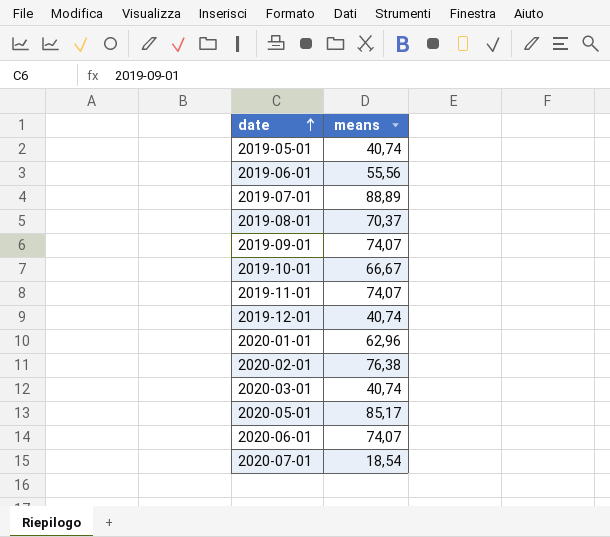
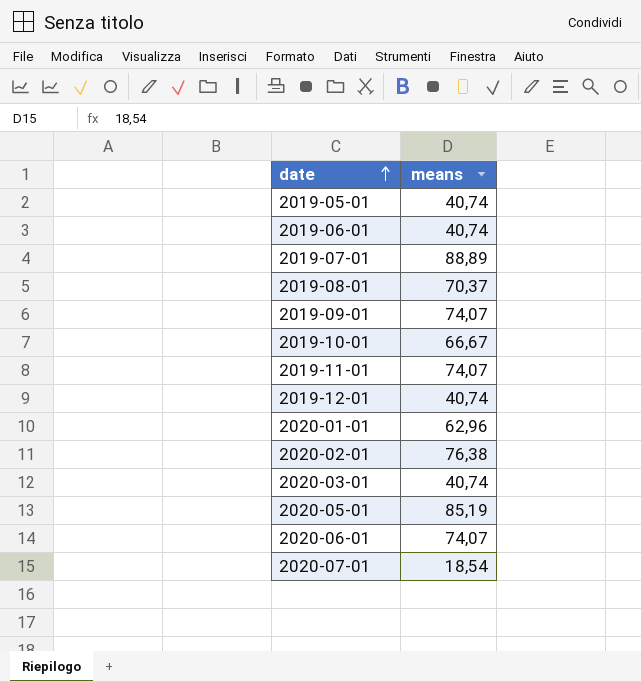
2019-06-01 | means: 55,56 -> 40,74
2020-05-01 | means: 85,17 -> 85,19

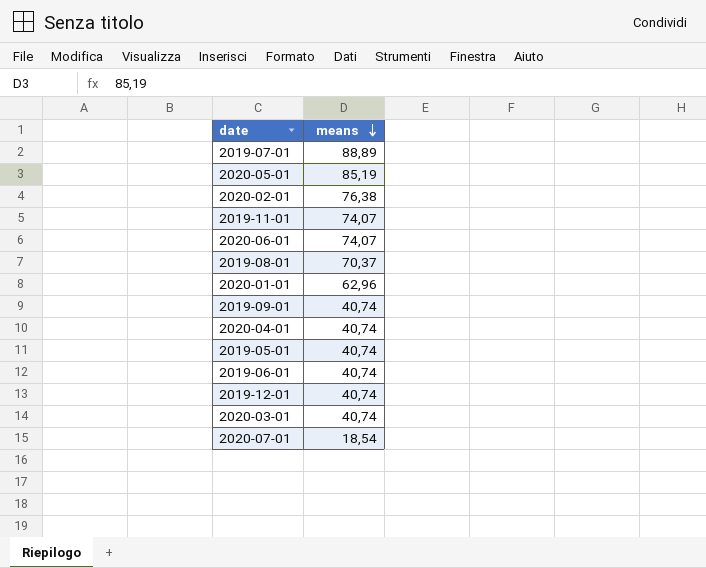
row order: date ascending -> means descending
row 2019-10-01: 66,67 -> none
2019-09-01 | means: 74,07 -> 40,74
row 2020-04-01: none -> 40,74

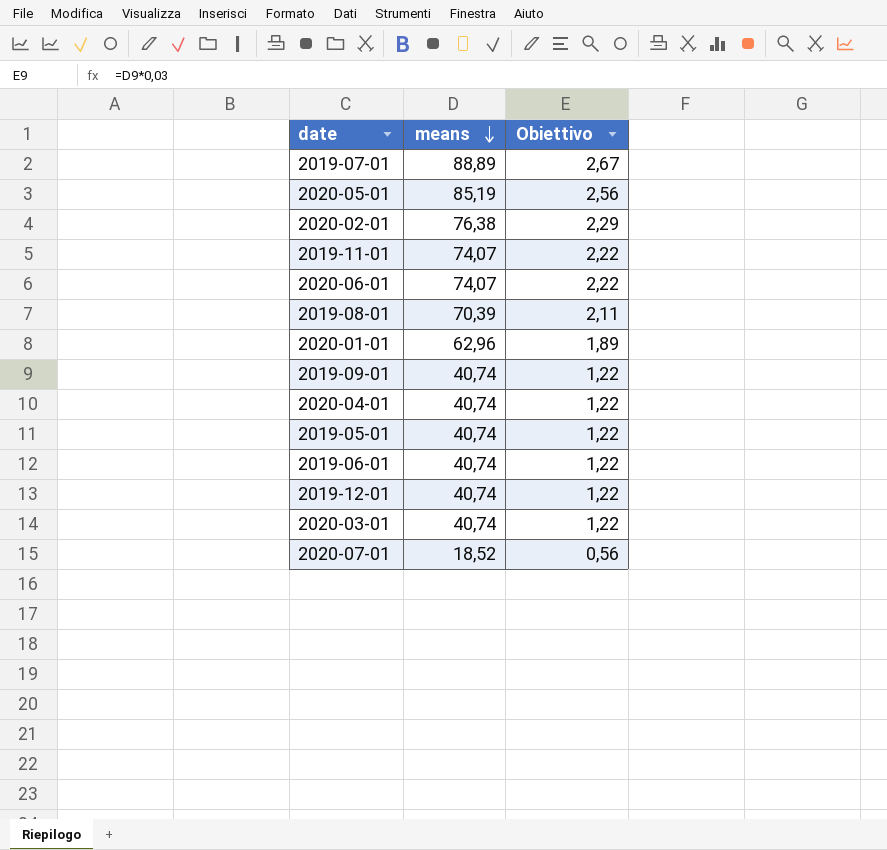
column Obiettivo | formula: none -> [means] * 0,03
2019-08-01 | means: 70,37 -> 70,39
2020-07-01 | means: 18,54 -> 18,52

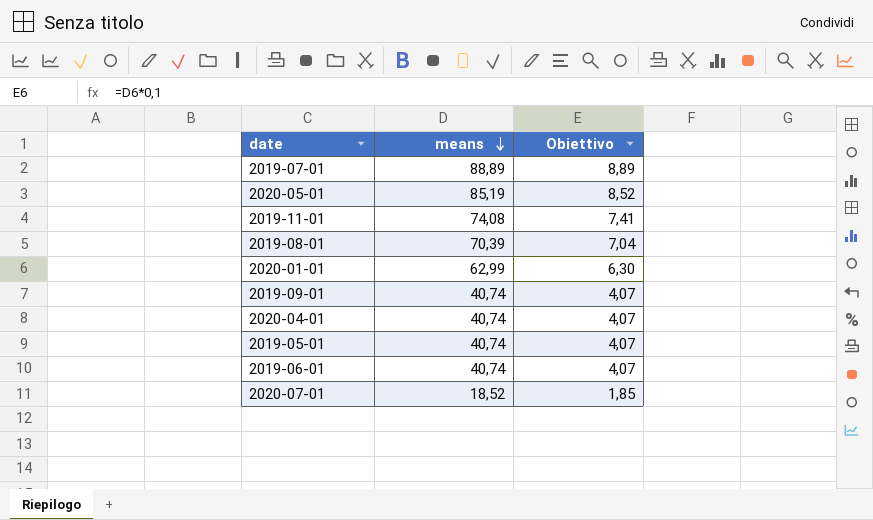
column Obiettivo | formula: [means] * 0,03 -> [means] * 0,1
row 2020-02-01: 76,38 | 2,29 -> none
row 2020-06-01: 74,07 | 2,22 -> none
row 2019-12-01: 40,74 | 1,22 -> none
row 2020-03-01: 40,74 | 1,22 -> none
2019-11-01 | means: 74,07 -> 74,08
2020-01-01 | means: 62,96 -> 62,99

